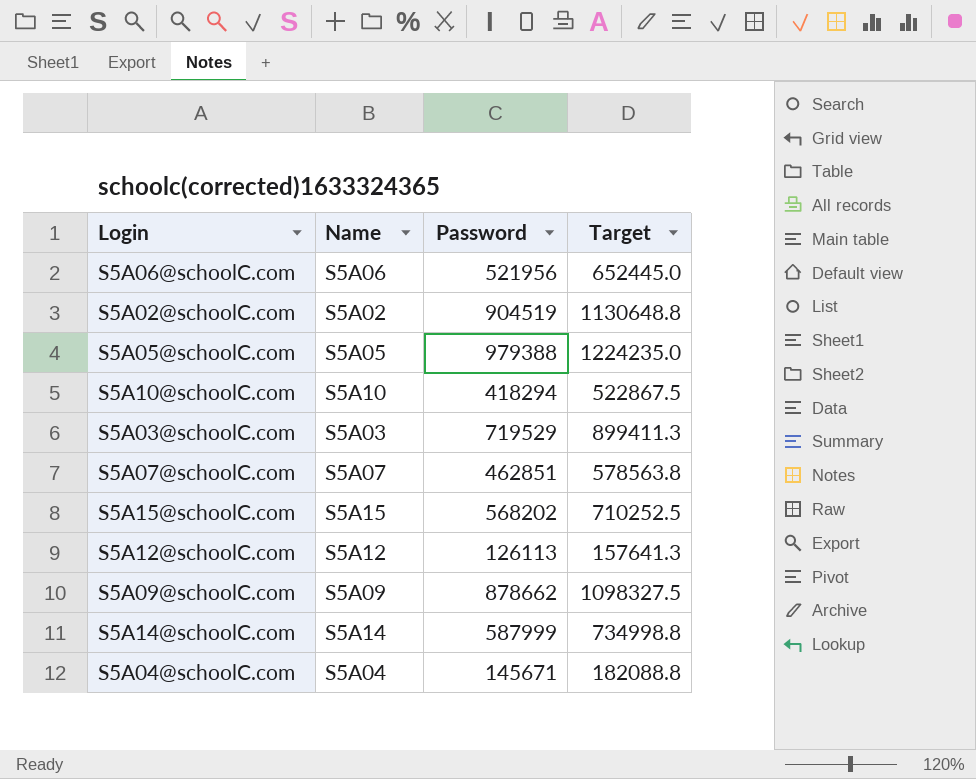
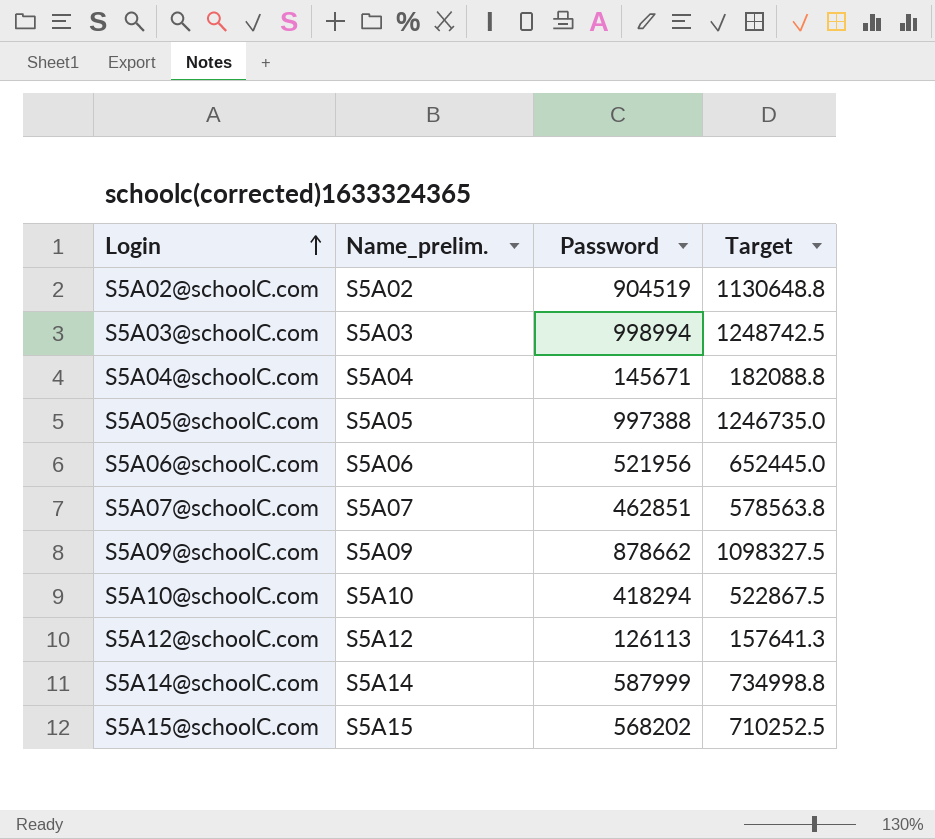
row order: none -> Login ascending
column name: Name -> Name_prelim.
S5A03@schoolC.com | Password: 719529 -> 998994
S5A03@schoolC.com | Target: 899411.3 -> 1248742.5
S5A05@schoolC.com | Password: 979388 -> 997388
S5A05@schoolC.com | Target: 1224235.0 -> 1246735.0

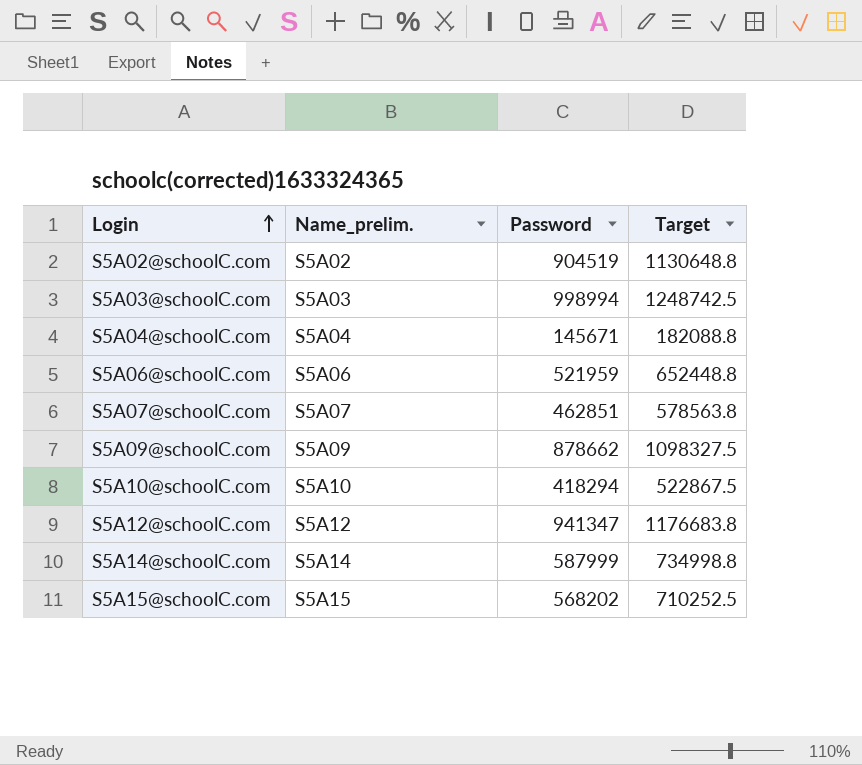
row S5A05@schoolC.com: S5A05 | 997388 | 1246735.0 -> none
S5A06@schoolC.com | Password: 521956 -> 521959
S5A06@schoolC.com | Target: 652445.0 -> 652448.8
S5A12@schoolC.com | Password: 126113 -> 941347
S5A12@schoolC.com | Target: 157641.3 -> 1176683.8

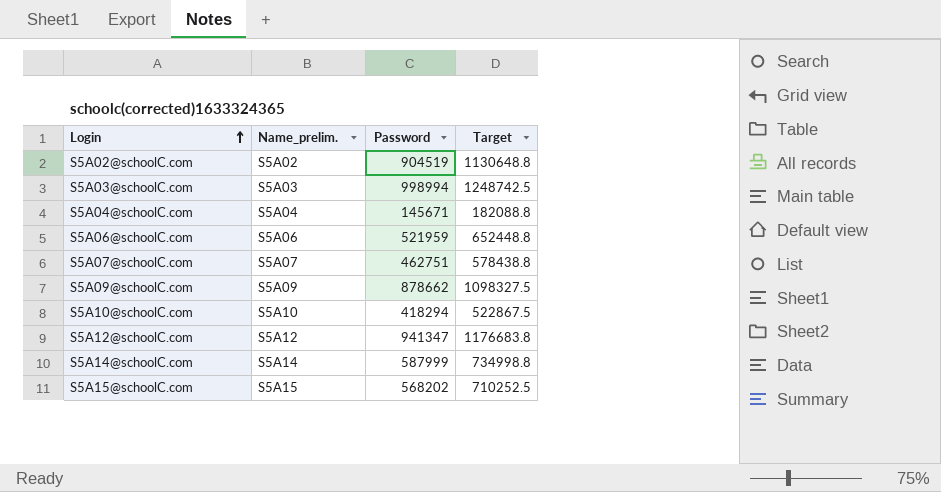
S5A07@schoolC.com | Password: 462851 -> 462751
S5A07@schoolC.com | Target: 578563.8 -> 578438.8

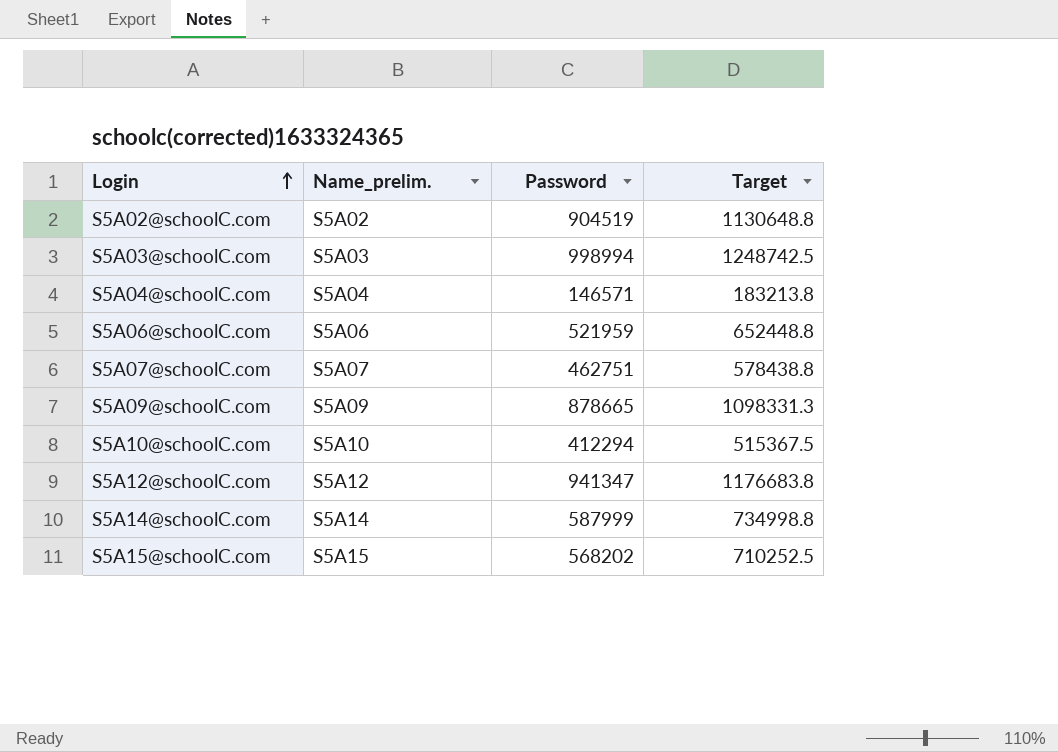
S5A04@schoolC.com | Password: 145671 -> 146571
S5A04@schoolC.com | Target: 182088.8 -> 183213.8
S5A09@schoolC.com | Password: 878662 -> 878665
S5A09@schoolC.com | Target: 1098327.5 -> 1098331.3
S5A10@schoolC.com | Password: 418294 -> 412294
S5A10@schoolC.com | Target: 522867.5 -> 515367.5

